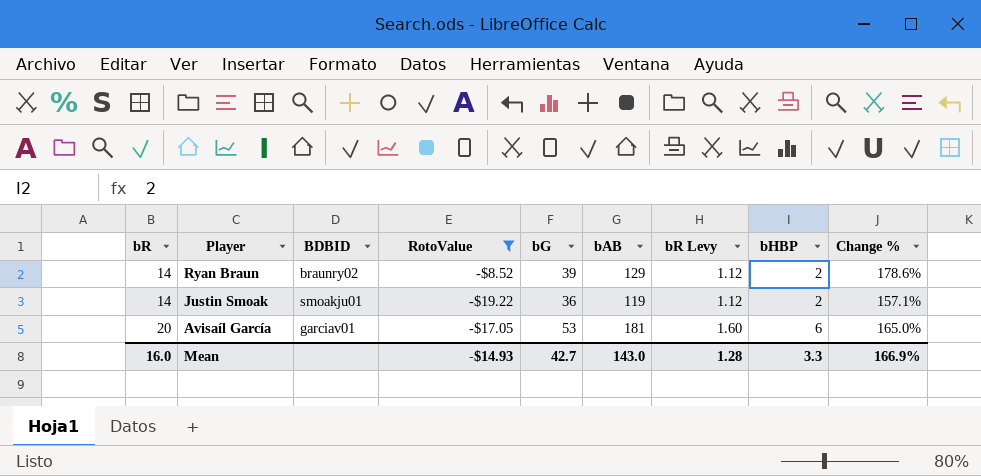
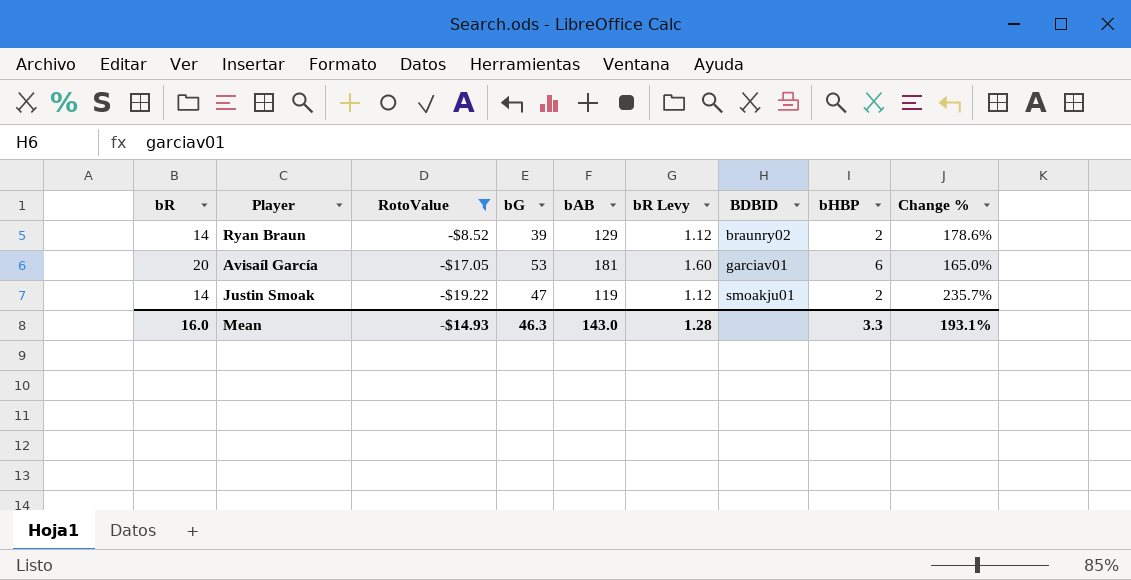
row order: bR ascending -> RotoValue descending
column BDBID | position: 3 -> 7
Justin Smoak | bG: 36 -> 47
Justin Smoak | Change %: 157.1% -> 235.7%
Mean | bG: 42.7 -> 46.3
Mean | Change %: 166.9% -> 193.1%

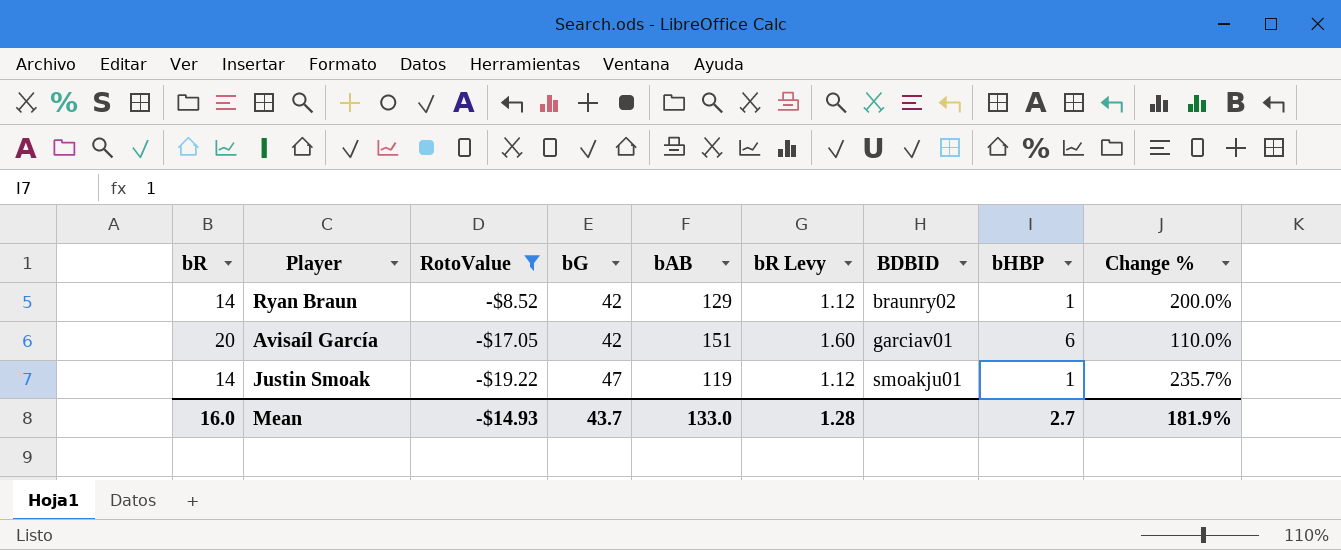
Ryan Braun | bG: 39 -> 42
Ryan Braun | bHBP: 2 -> 1
Ryan Braun | Change %: 178.6% -> 200.0%
Avisaíl García | bG: 53 -> 42
Avisaíl García | bAB: 181 -> 151
Avisaíl García | Change %: 165.0% -> 110.0%
Justin Smoak | bHBP: 2 -> 1
Mean | bG: 46.3 -> 43.7
Mean | bAB: 143.0 -> 133.0
Mean | bHBP: 3.3 -> 2.7
Mean | Change %: 193.1% -> 181.9%

